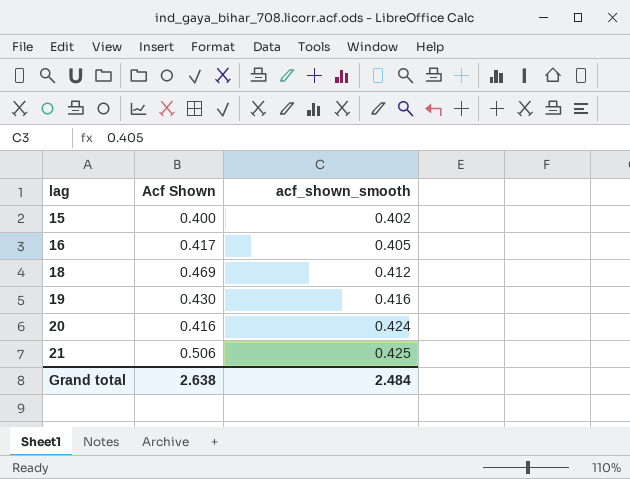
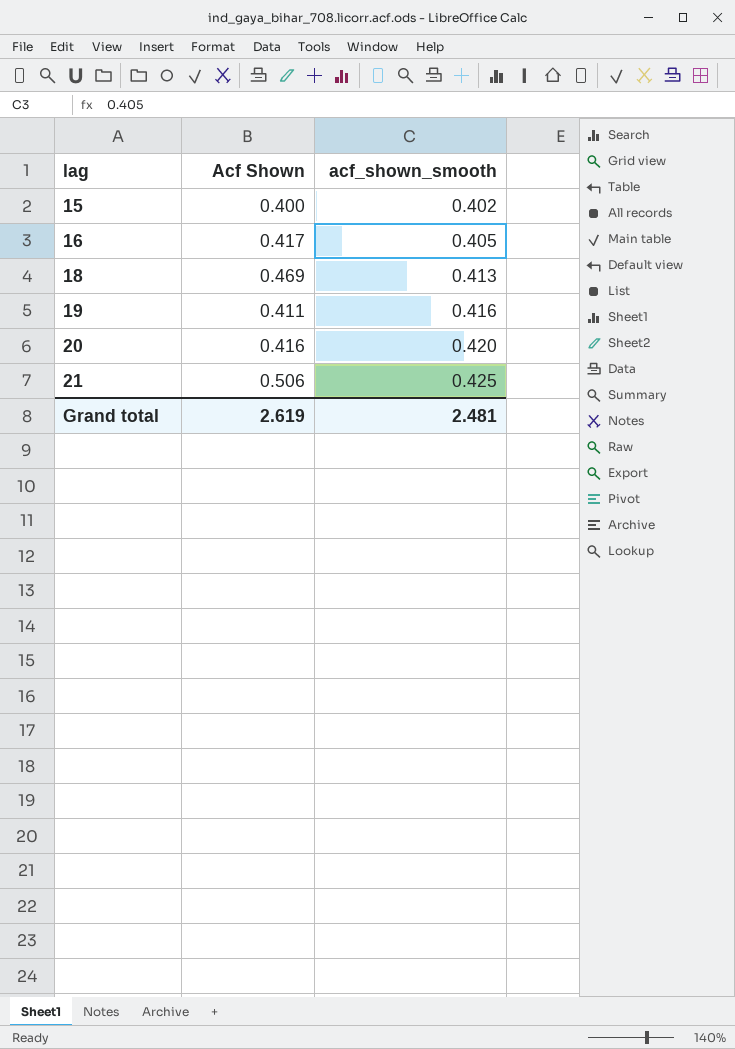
18 | acf_shown_smooth: 0.412 -> 0.413
19 | Acf Shown: 0.430 -> 0.411
20 | acf_shown_smooth: 0.424 -> 0.420
Grand total | Acf Shown: 2.638 -> 2.619
Grand total | acf_shown_smooth: 2.484 -> 2.481

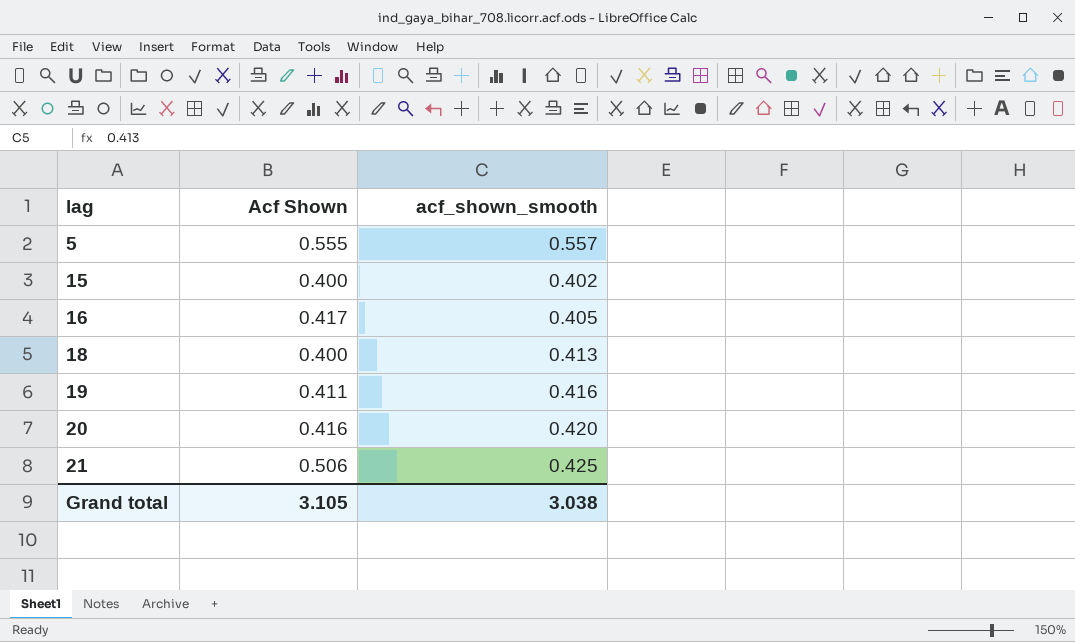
row 5: none -> 0.555 | 0.557
18 | Acf Shown: 0.469 -> 0.400
Grand total | Acf Shown: 2.619 -> 3.105
Grand total | acf_shown_smooth: 2.481 -> 3.038

